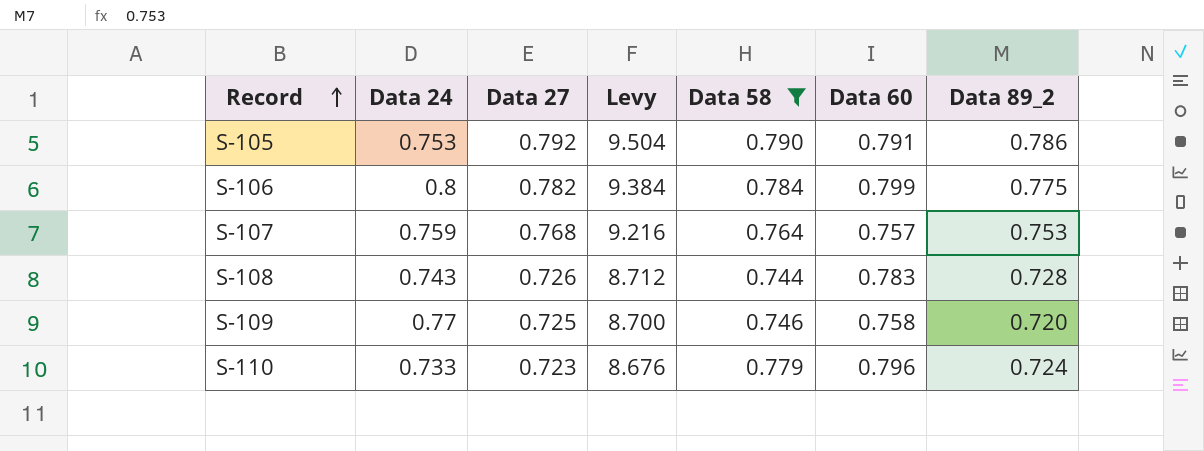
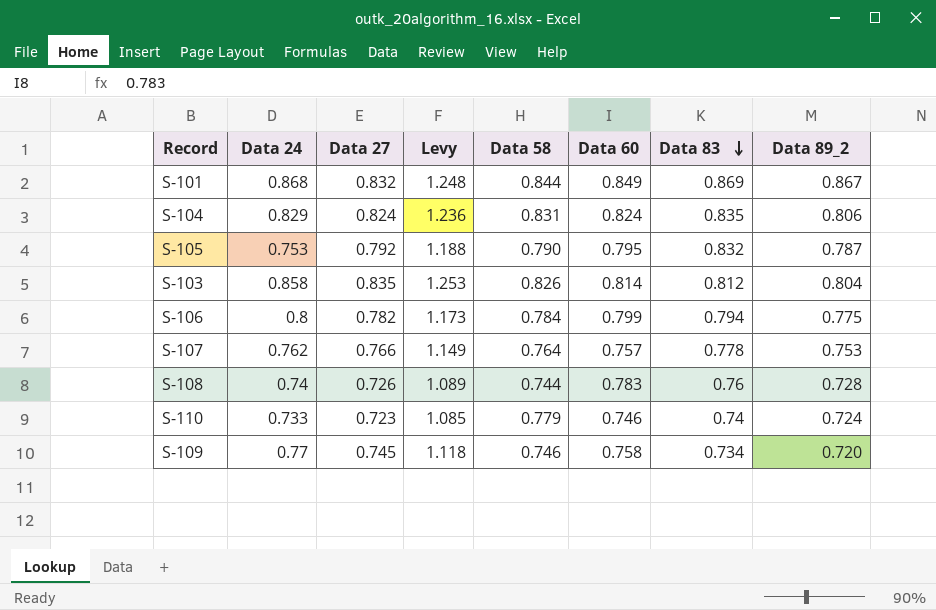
filter: Data 58 <= 0.790 -> none
row order: Record ascending -> Data 83 descending
column Levy | formula: [Data 27] * 12 -> [Data 27] * 1.5
column Data 83 | position: none -> 7
S-105 | Data 60: 0.791 -> 0.795
S-105 | Data 89_2: 0.786 -> 0.787
S-107 | Data 24: 0.759 -> 0.762
S-107 | Data 27: 0.768 -> 0.766
S-108 | Data 24: 0.743 -> 0.74
S-110 | Data 60: 0.796 -> 0.746
S-109 | Data 27: 0.725 -> 0.745

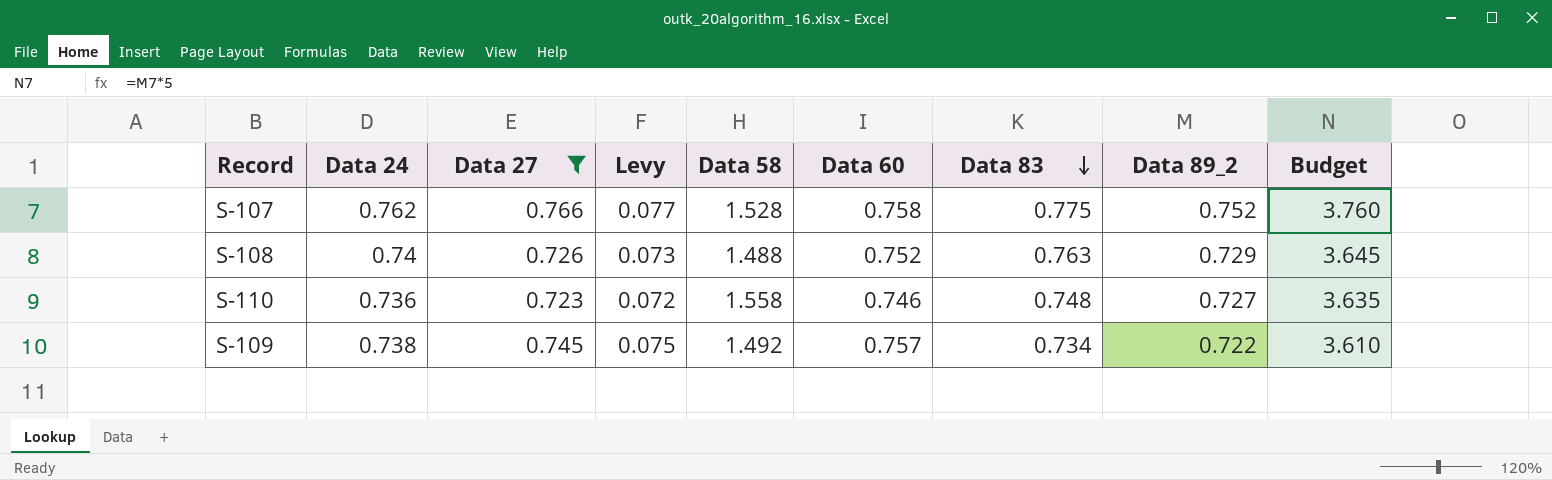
filter: none -> Data 27 <= 0.766
column Levy | formula: [Data 27] * 1.5 -> [Data 27] * 0.1
column Budget | formula: none -> [Data 89_2] * 5
S-107 | Data 58: 0.764 -> 1.528
S-107 | Data 60: 0.757 -> 0.758
S-107 | Data 83: 0.778 -> 0.775
S-107 | Data 89_2: 0.753 -> 0.752
S-108 | Data 58: 0.744 -> 1.488
S-108 | Data 60: 0.783 -> 0.752
S-108 | Data 83: 0.76 -> 0.763
S-108 | Data 89_2: 0.728 -> 0.729
S-110 | Data 24: 0.733 -> 0.736
S-110 | Data 58: 0.779 -> 1.558
S-110 | Data 83: 0.74 -> 0.748
S-110 | Data 89_2: 0.724 -> 0.727
S-109 | Data 24: 0.77 -> 0.738
S-109 | Data 58: 0.746 -> 1.492
S-109 | Data 60: 0.758 -> 0.757
S-109 | Data 89_2: 0.720 -> 0.722

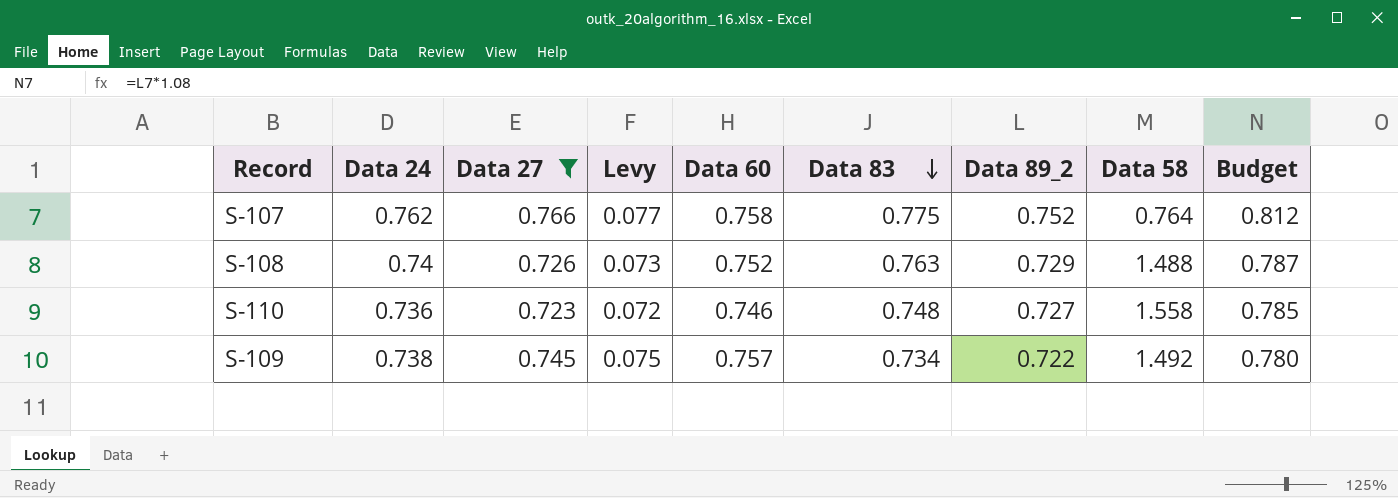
column Data 58 | position: 5 -> 8
column Budget | formula: [Data 89_2] * 5 -> [Data 89_2] * 1.08
S-107 | Data 58: 1.528 -> 0.764

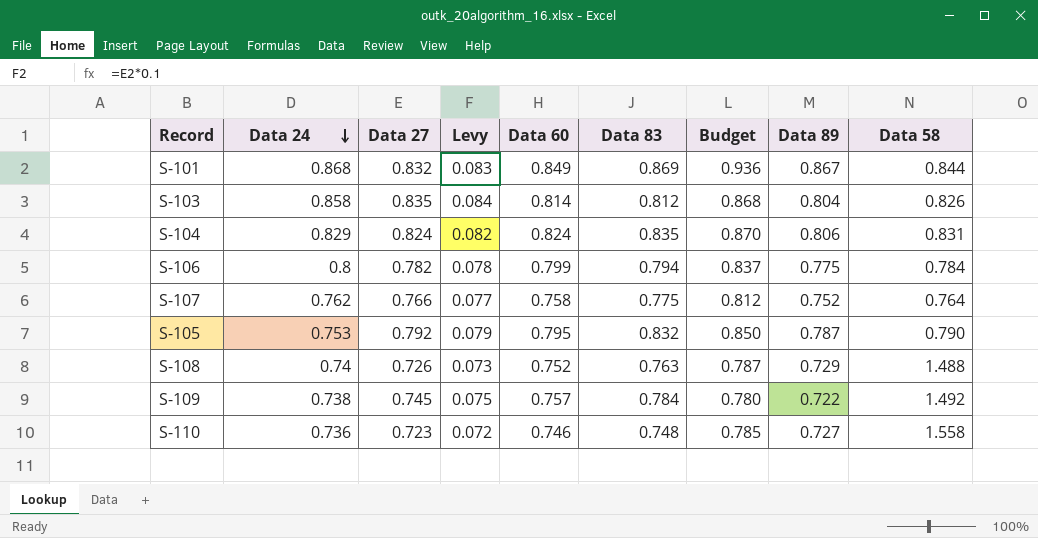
filter: Data 27 <= 0.766 -> none
row order: Data 83 descending -> Data 24 descending
column Budget | position: 9 -> 7
column name: Data 89_2 -> Data 89
S-109 | Data 83: 0.734 -> 0.784

